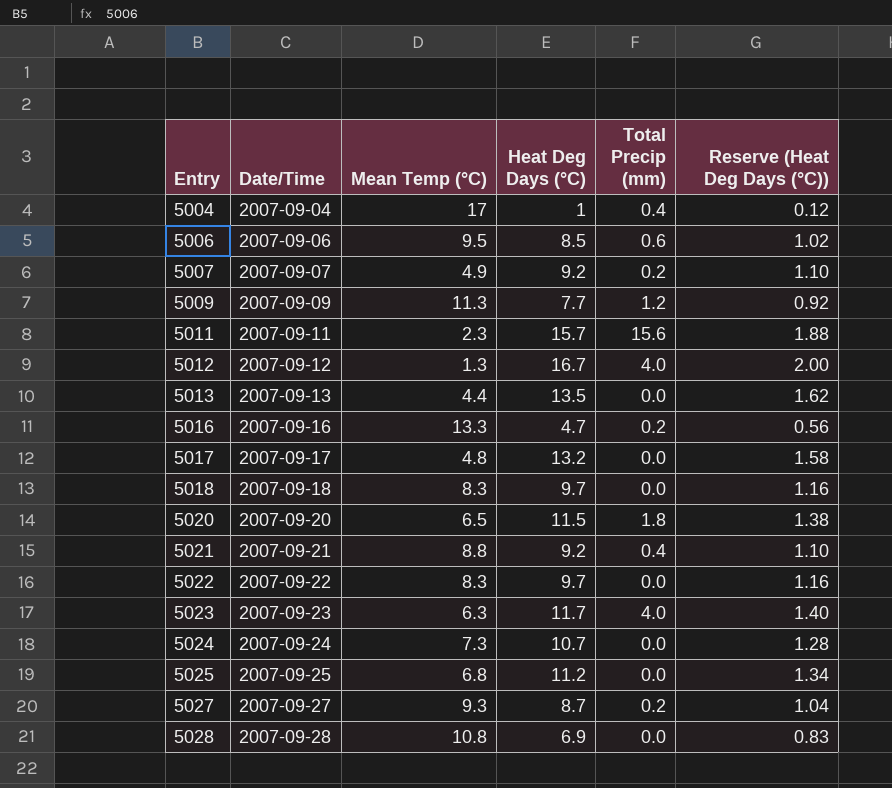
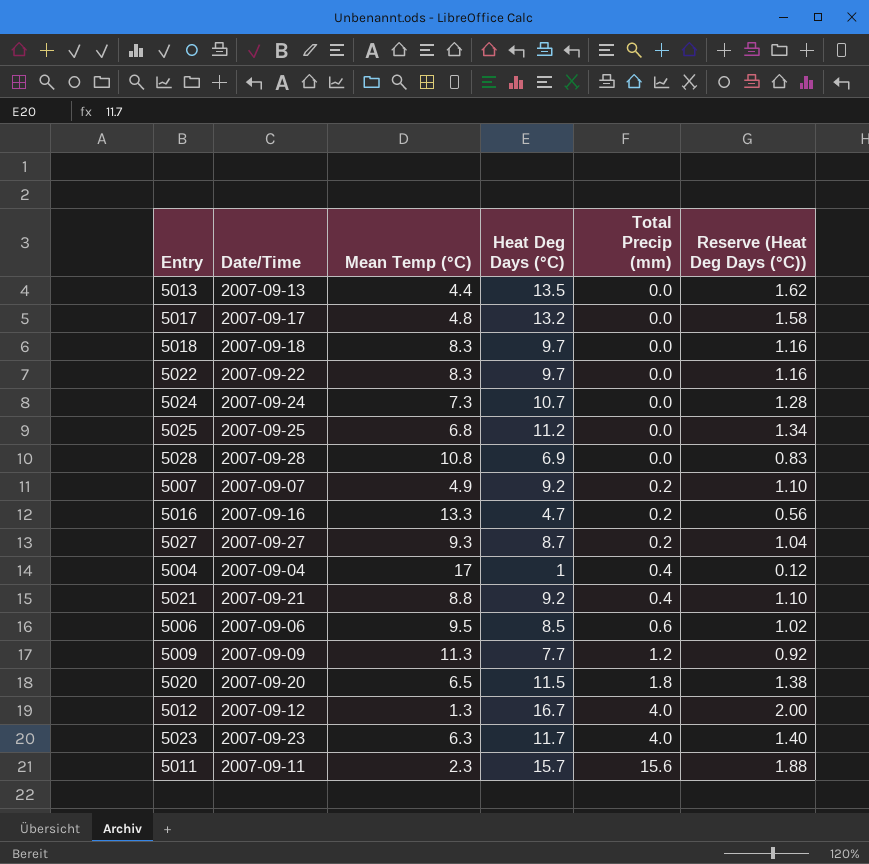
row order: Entry ascending -> Total Precip (mm) ascending

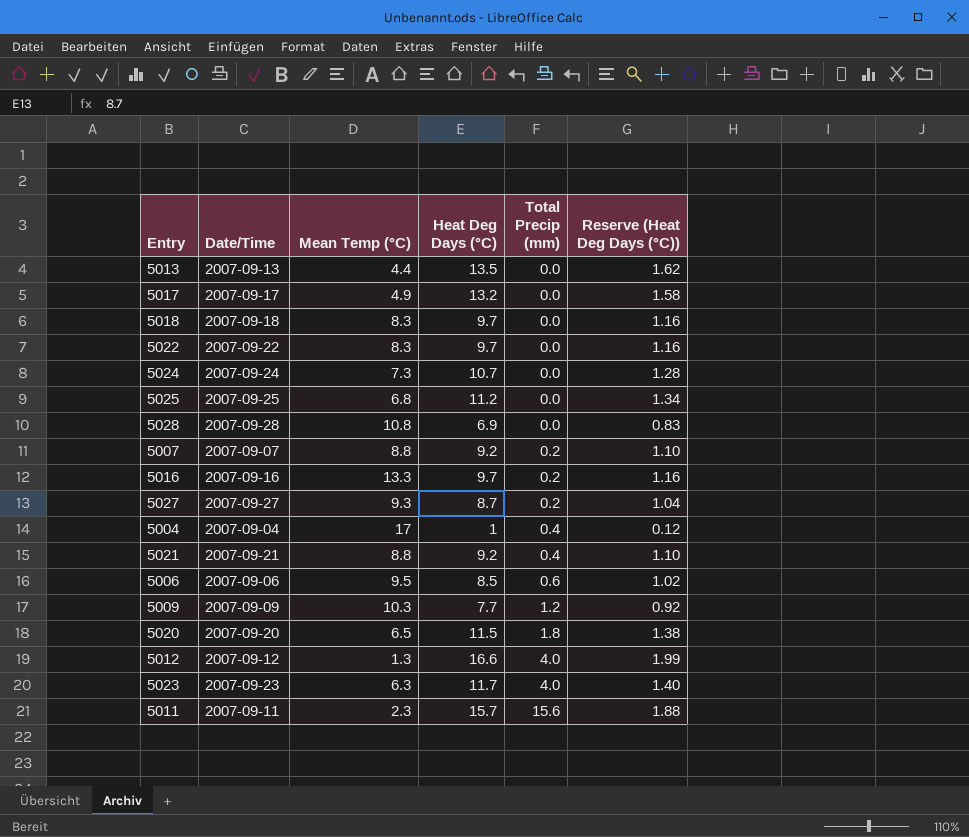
5017 | Mean Temp (°C): 4.8 -> 4.9
5007 | Mean Temp (°C): 4.9 -> 8.8
5016 | Heat Deg Days (°C): 4.7 -> 9.7
5016 | Reserve (Heat Deg Days (°C)): 0.56 -> 1.16
5009 | Mean Temp (°C): 11.3 -> 10.3
5012 | Heat Deg Days (°C): 16.7 -> 16.6
5012 | Reserve (Heat Deg Days (°C)): 2.00 -> 1.99

